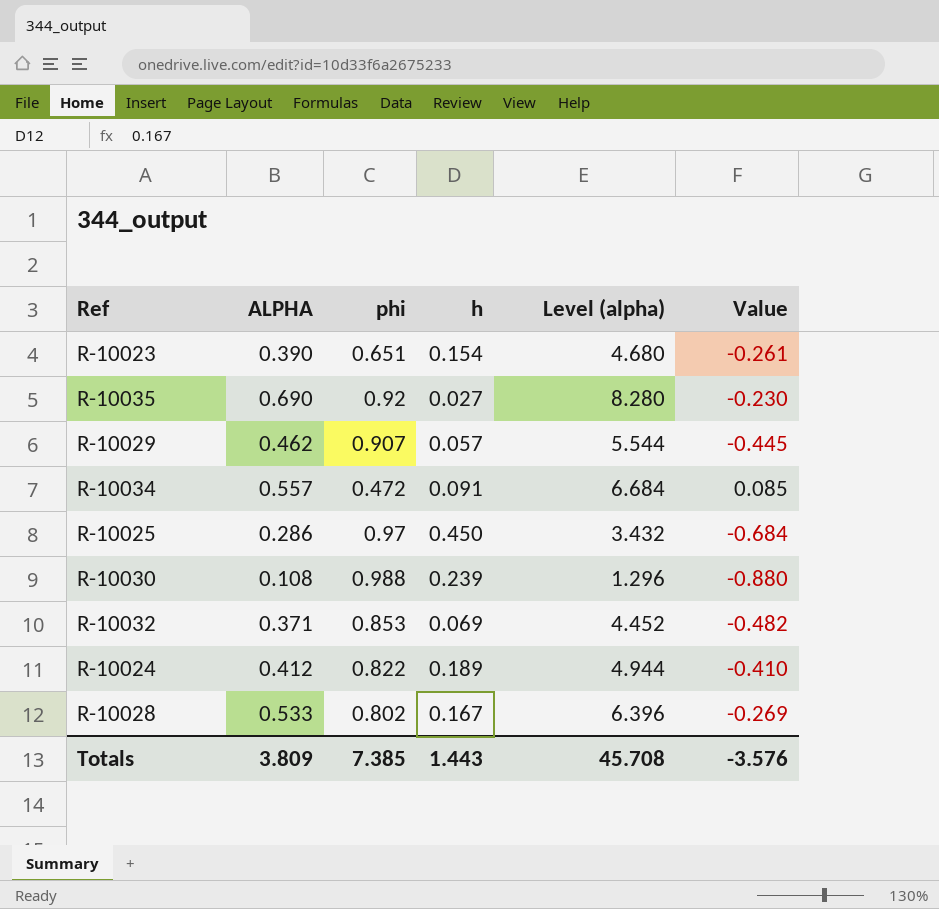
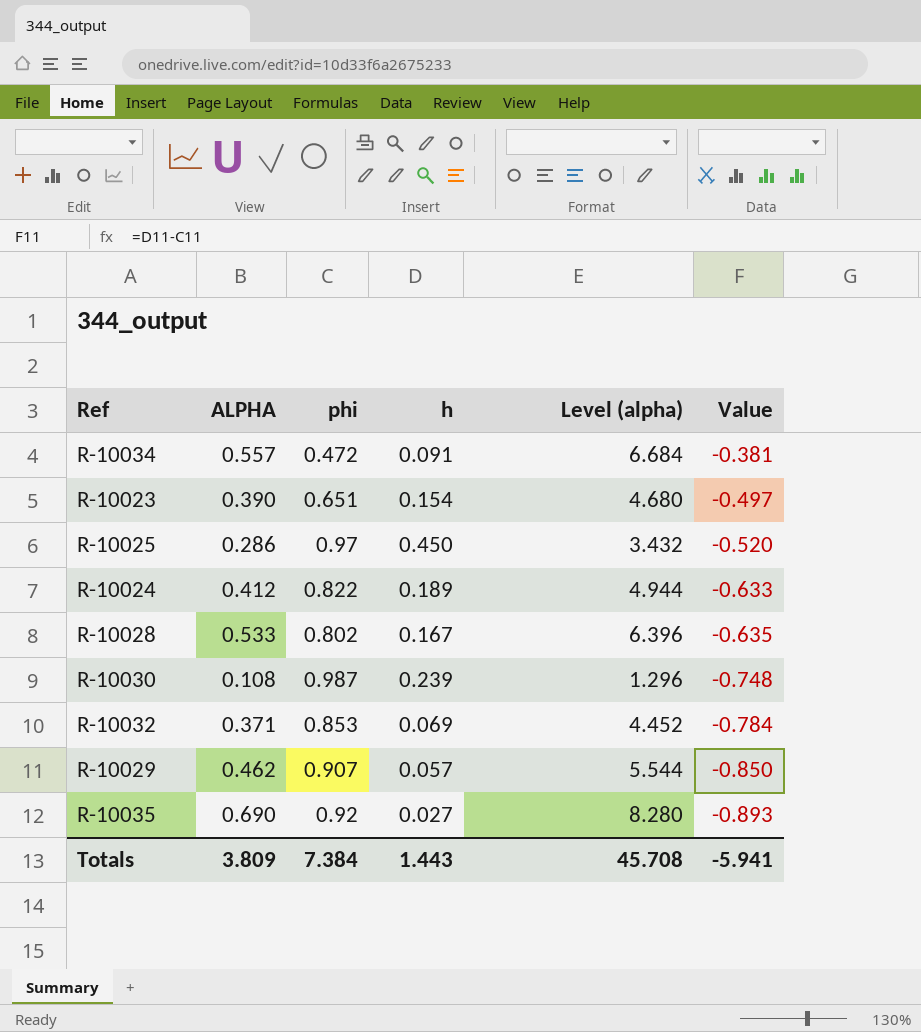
row order: none -> Value descending
column Value | formula: [ALPHA] - [phi] -> [h] - [phi]
R-10030 | phi: 0.988 -> 0.987
Totals | phi: 7.385 -> 7.384
Totals | Value: -3.576 -> -5.941

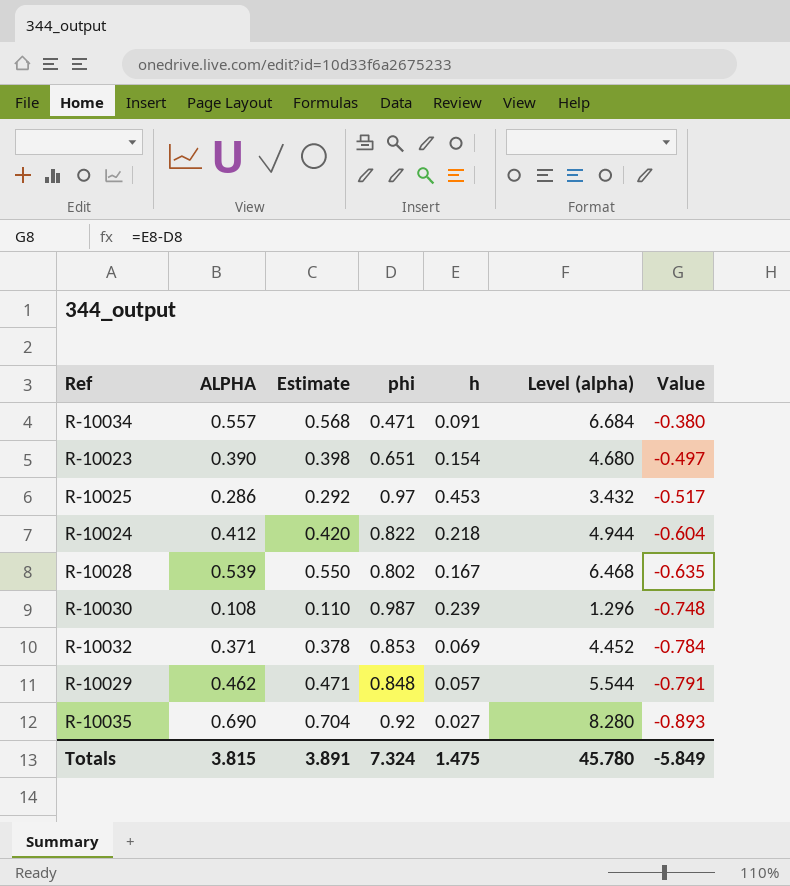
column Estimate | formula: none -> [ALPHA] * 1.02
R-10034 | phi: 0.472 -> 0.471
R-10034 | Value: -0.381 -> -0.380
R-10025 | h: 0.450 -> 0.453
R-10025 | Value: -0.520 -> -0.517
R-10024 | h: 0.189 -> 0.218
R-10024 | Value: -0.633 -> -0.604
R-10028 | ALPHA: 0.533 -> 0.539
R-10028 | Level (alpha): 6.396 -> 6.468
R-10029 | phi: 0.907 -> 0.848
R-10029 | Value: -0.850 -> -0.791
Totals | ALPHA: 3.809 -> 3.815
Totals | phi: 7.384 -> 7.324
Totals | h: 1.443 -> 1.475
Totals | Level (alpha): 45.708 -> 45.780
Totals | Value: -5.941 -> -5.849

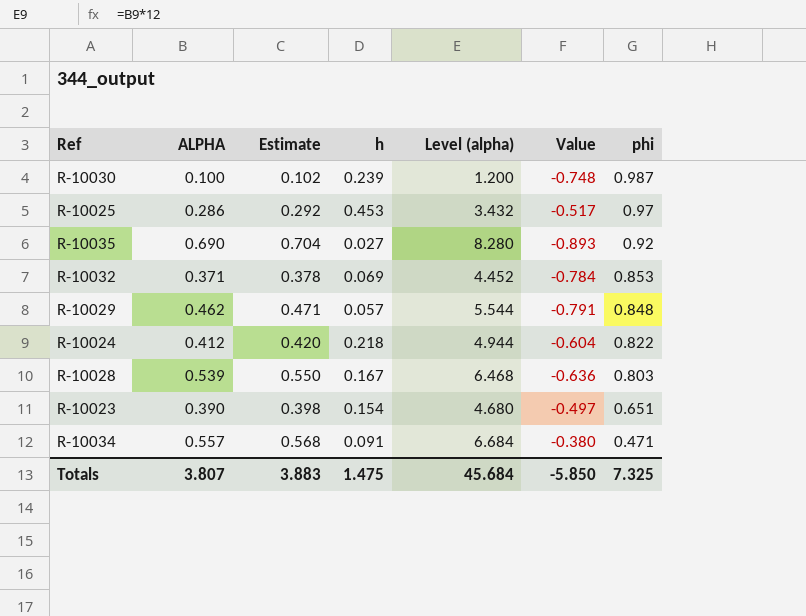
row order: Value descending -> phi descending
column phi | position: 4 -> 7
R-10030 | ALPHA: 0.108 -> 0.100
R-10030 | Estimate: 0.110 -> 0.102
R-10030 | Level (alpha): 1.296 -> 1.200
R-10028 | Value: -0.635 -> -0.636
R-10028 | phi: 0.802 -> 0.803
Totals | ALPHA: 3.815 -> 3.807
Totals | Estimate: 3.891 -> 3.883
Totals | Level (alpha): 45.780 -> 45.684
Totals | Value: -5.849 -> -5.850
Totals | phi: 7.324 -> 7.325

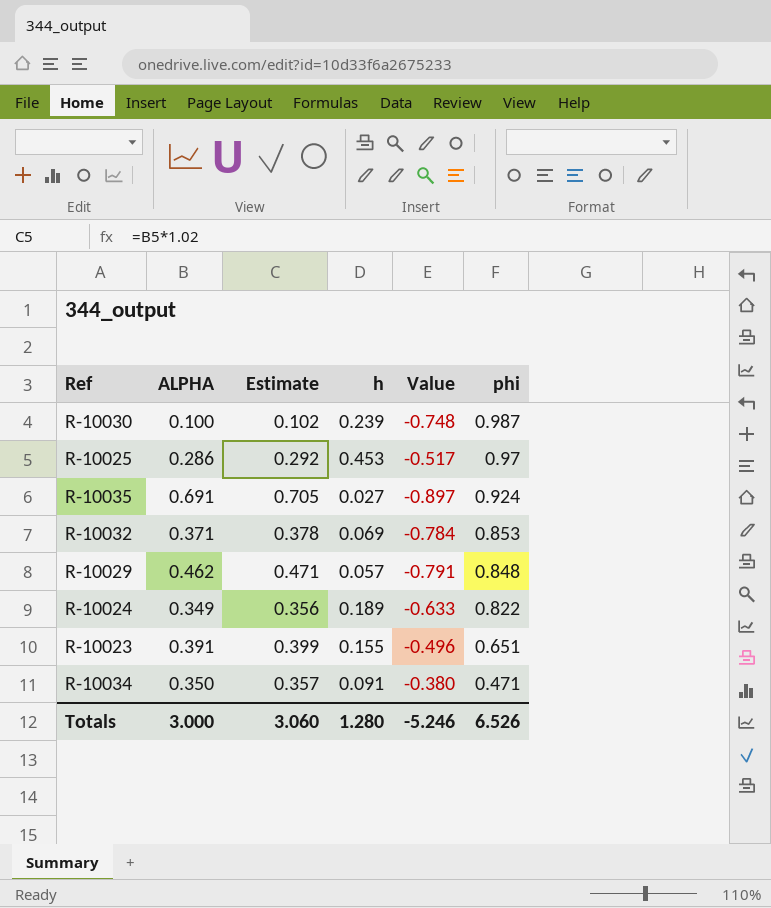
column Level (alpha) | formula: [ALPHA] * 12 -> none
row R-10028: 0.539 | 0.550 | 0.167 | 6.468 | -0.636 | 0.803 -> none
R-10035 | ALPHA: 0.690 -> 0.691
R-10035 | Estimate: 0.704 -> 0.705
R-10035 | Value: -0.893 -> -0.897
R-10035 | phi: 0.92 -> 0.924
R-10024 | ALPHA: 0.412 -> 0.349
R-10024 | Estimate: 0.420 -> 0.356
R-10024 | h: 0.218 -> 0.189
R-10024 | Value: -0.604 -> -0.633
R-10023 | ALPHA: 0.390 -> 0.391
R-10023 | Estimate: 0.398 -> 0.399
R-10023 | h: 0.154 -> 0.155
R-10023 | Value: -0.497 -> -0.496
R-10034 | ALPHA: 0.557 -> 0.350
R-10034 | Estimate: 0.568 -> 0.357
Totals | ALPHA: 3.807 -> 3.000
Totals | Estimate: 3.883 -> 3.060
Totals | h: 1.475 -> 1.280
Totals | Value: -5.850 -> -5.246
Totals | phi: 7.325 -> 6.526

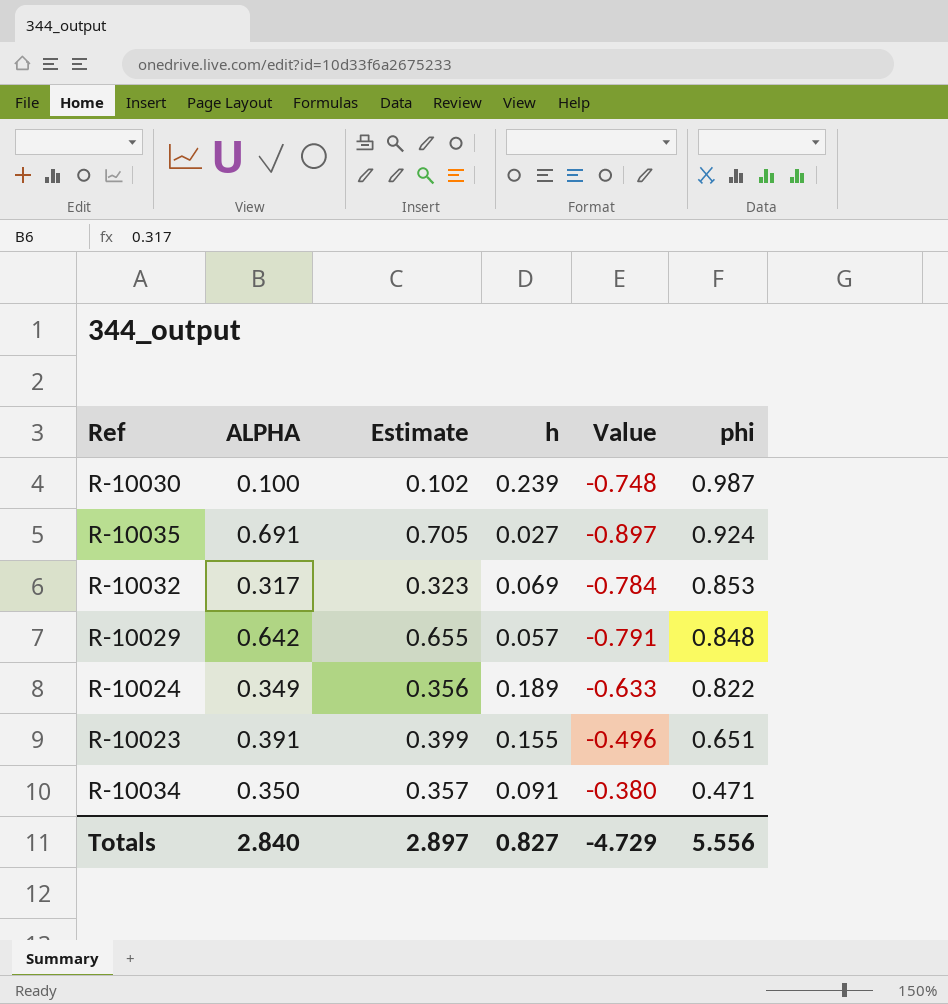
row R-10025: 0.286 | 0.292 | 0.453 | -0.517 | 0.97 -> none
R-10032 | ALPHA: 0.371 -> 0.317
R-10032 | Estimate: 0.378 -> 0.323
R-10029 | ALPHA: 0.462 -> 0.642
R-10029 | Estimate: 0.471 -> 0.655
Totals | ALPHA: 3.000 -> 2.840
Totals | Estimate: 3.060 -> 2.897
Totals | h: 1.280 -> 0.827
Totals | Value: -5.246 -> -4.729
Totals | phi: 6.526 -> 5.556

